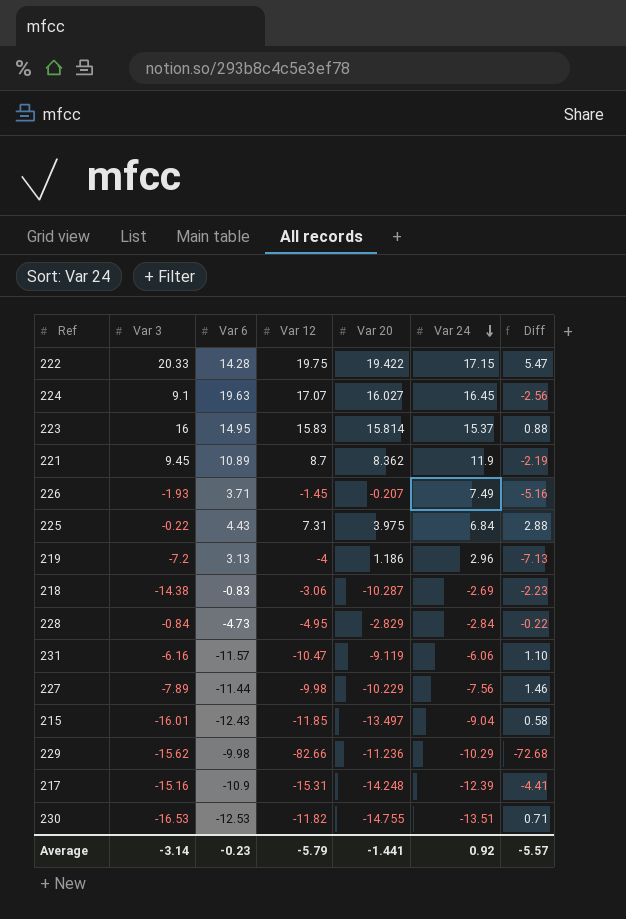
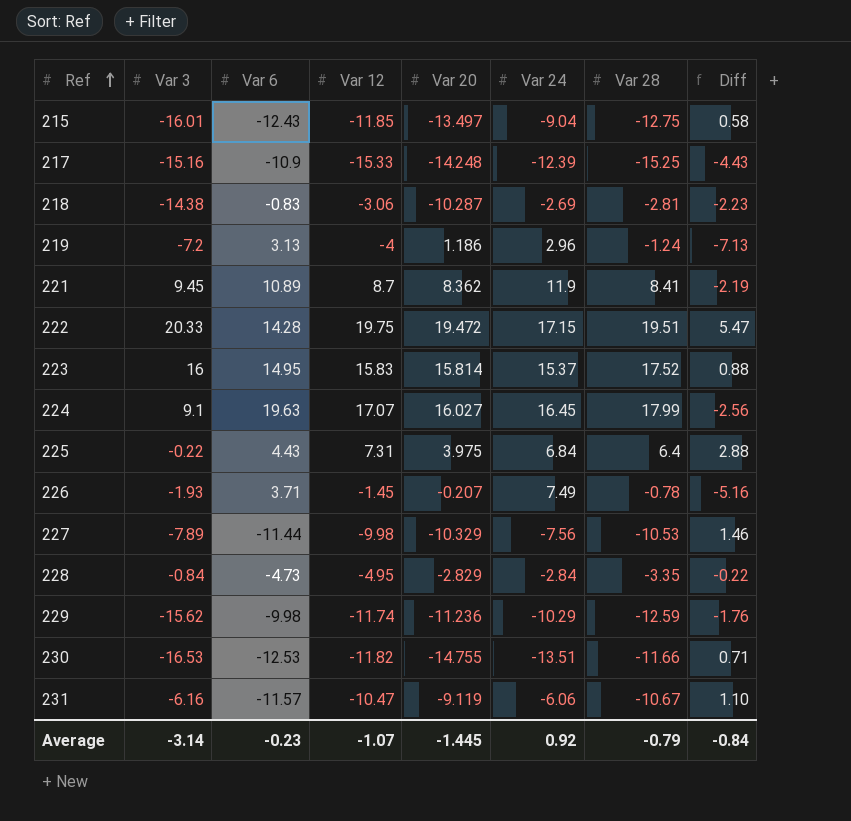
row order: Var 24 descending -> Ref ascending
column Var 28 | position: none -> 7
217 | Var 12: -15.31 -> -15.33
217 | Diff: -4.41 -> -4.43
222 | Var 20: 19.422 -> 19.472
227 | Var 20: -10.229 -> -10.329
229 | Var 12: -82.66 -> -11.74
229 | Diff: -72.68 -> -1.76
Average | Var 12: -5.79 -> -1.07
Average | Var 20: -1.441 -> -1.445
Average | Diff: -5.57 -> -0.84

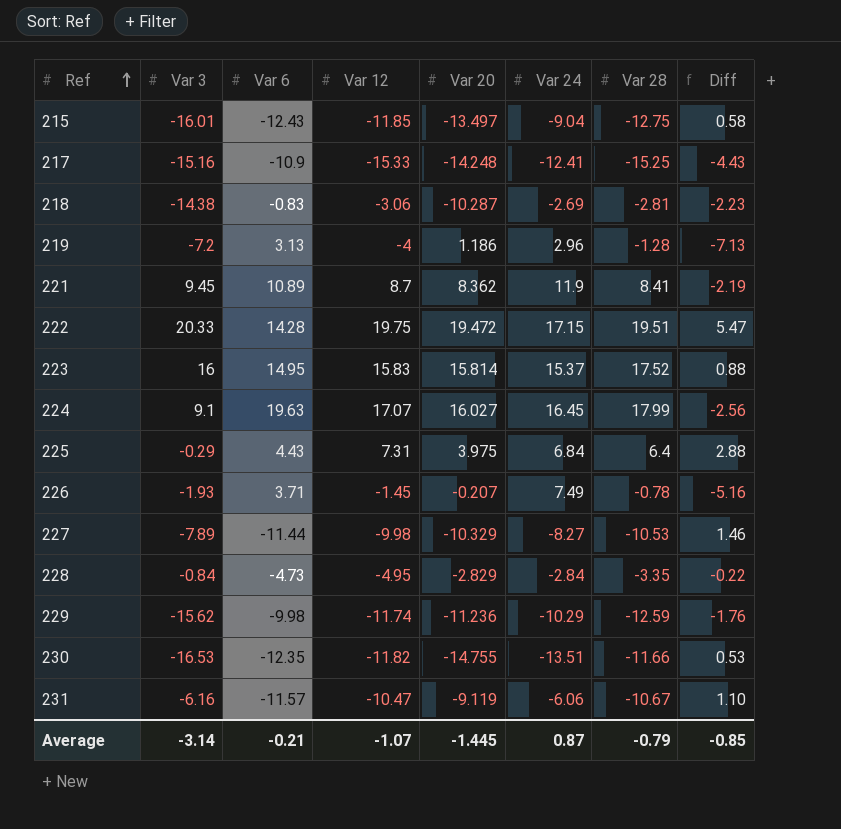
217 | Var 24: -12.39 -> -12.41
219 | Var 28: -1.24 -> -1.28
225 | Var 3: -0.22 -> -0.29
227 | Var 24: -7.56 -> -8.27
230 | Var 6: -12.53 -> -12.35
230 | Diff: 0.71 -> 0.53
Average | Var 6: -0.23 -> -0.21
Average | Var 24: 0.92 -> 0.87
Average | Diff: -0.84 -> -0.85

